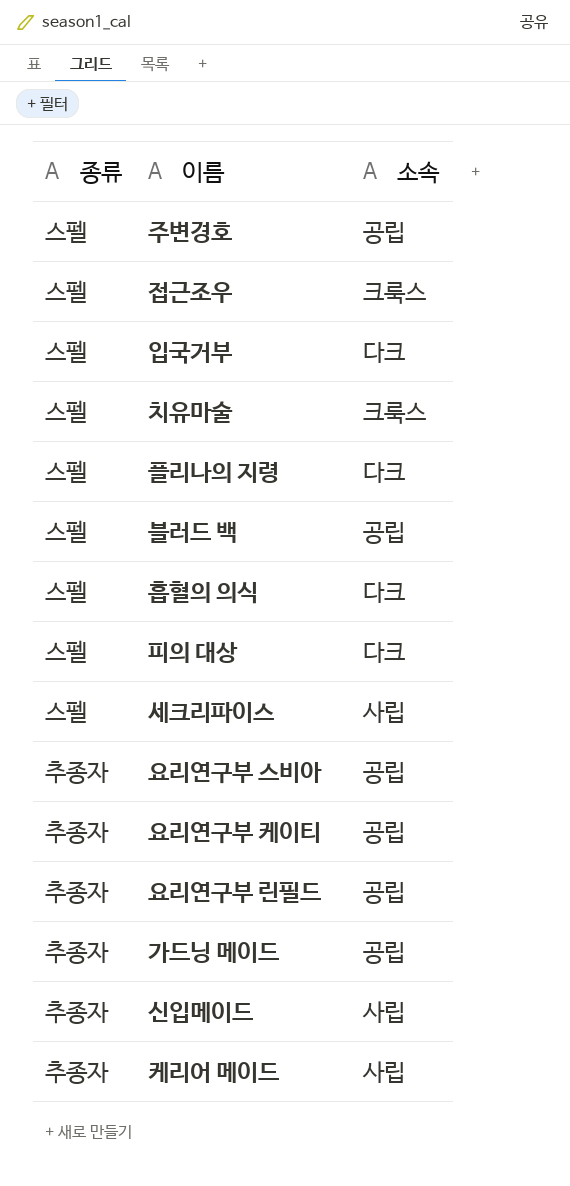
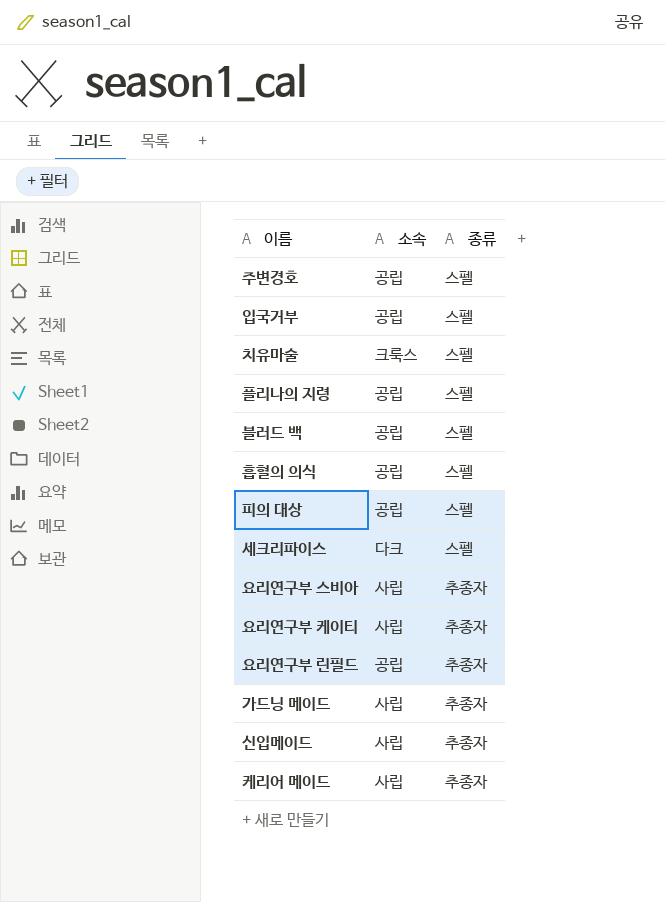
column 종류 | position: 1 -> 3
row 접근조우: 스펠 | 크룩스 -> none
입국거부 | 소속: 다크 -> 공립
플리나의 지령 | 소속: 다크 -> 공립
흡혈의 의식 | 소속: 다크 -> 공립
피의 대상 | 소속: 다크 -> 공립
세크리파이스 | 소속: 사립 -> 다크
요리연구부 스비아 | 소속: 공립 -> 사립
요리연구부 케이티 | 소속: 공립 -> 사립
가드닝 메이드 | 소속: 공립 -> 사립

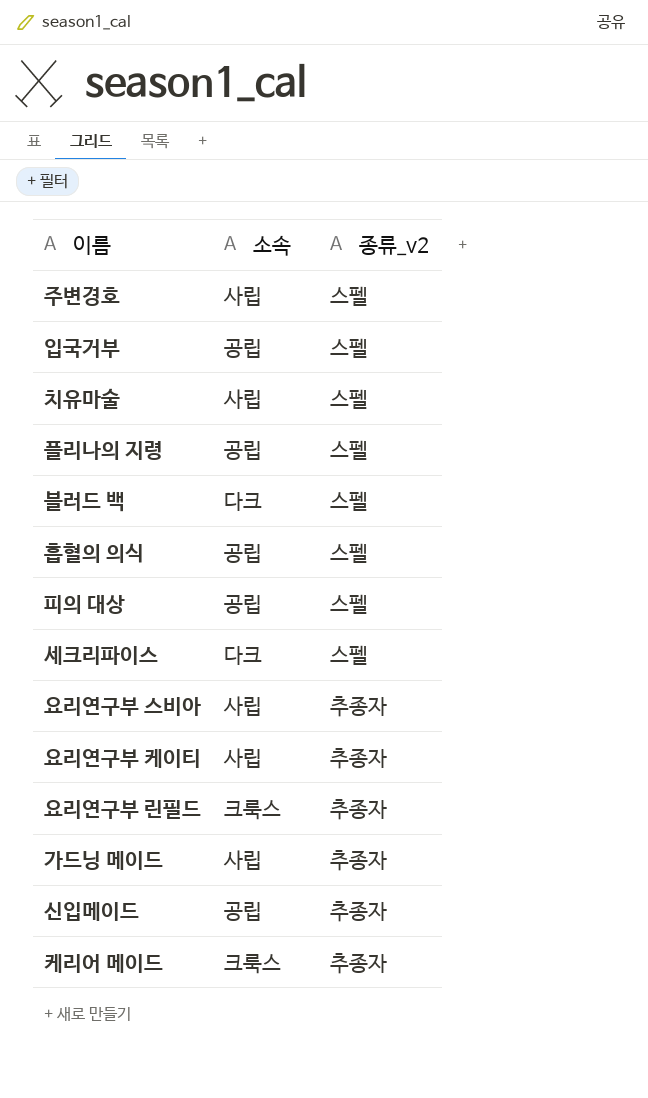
column name: 종류 -> 종류_v2
주변경호 | 소속: 공립 -> 사립
치유마술 | 소속: 크룩스 -> 사립
블러드 백 | 소속: 공립 -> 다크
요리연구부 린필드 | 소속: 공립 -> 크룩스
신입메이드 | 소속: 사립 -> 공립
케리어 메이드 | 소속: 사립 -> 크룩스

